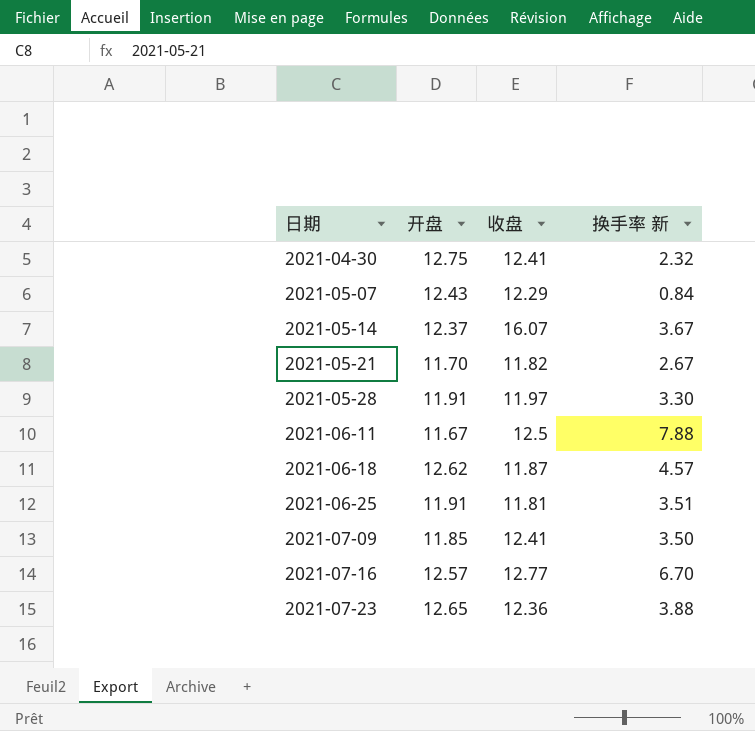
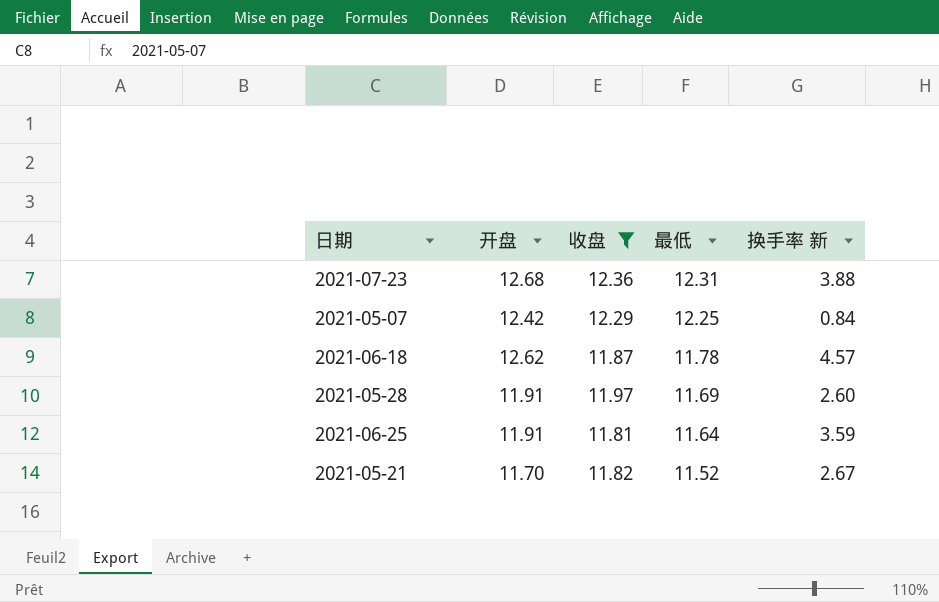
filter: none -> 收盘 <= 12.36
row order: 日期 ascending -> 最低 descending
column 最低 | position: none -> 4
2021-07-23 | 开盘: 12.65 -> 12.68
2021-05-07 | 开盘: 12.43 -> 12.42
2021-05-28 | 换手率 新: 3.30 -> 2.60
2021-06-25 | 换手率 新: 3.51 -> 3.59

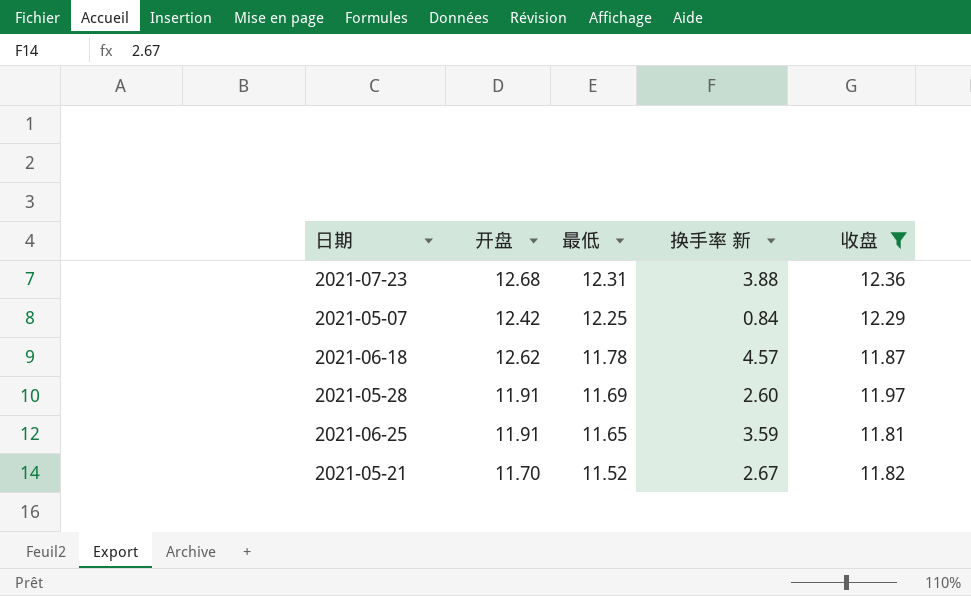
column 收盘 | position: 3 -> 5
2021-06-25 | 最低: 11.64 -> 11.65

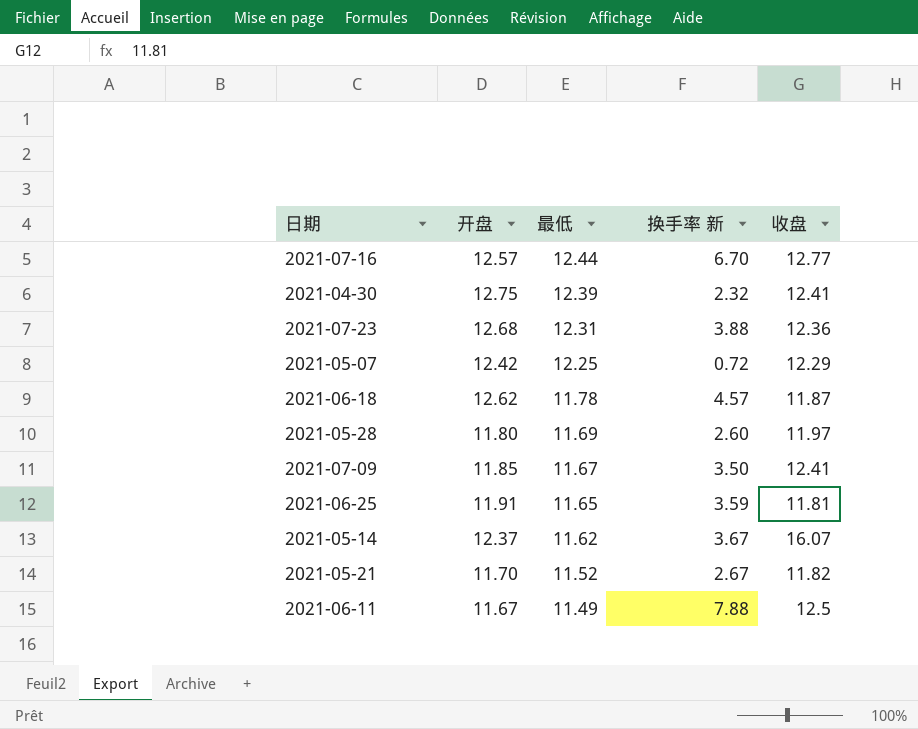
filter: 收盘 <= 12.36 -> none
2021-05-07 | 换手率 新: 0.84 -> 0.72
2021-05-28 | 开盘: 11.91 -> 11.80

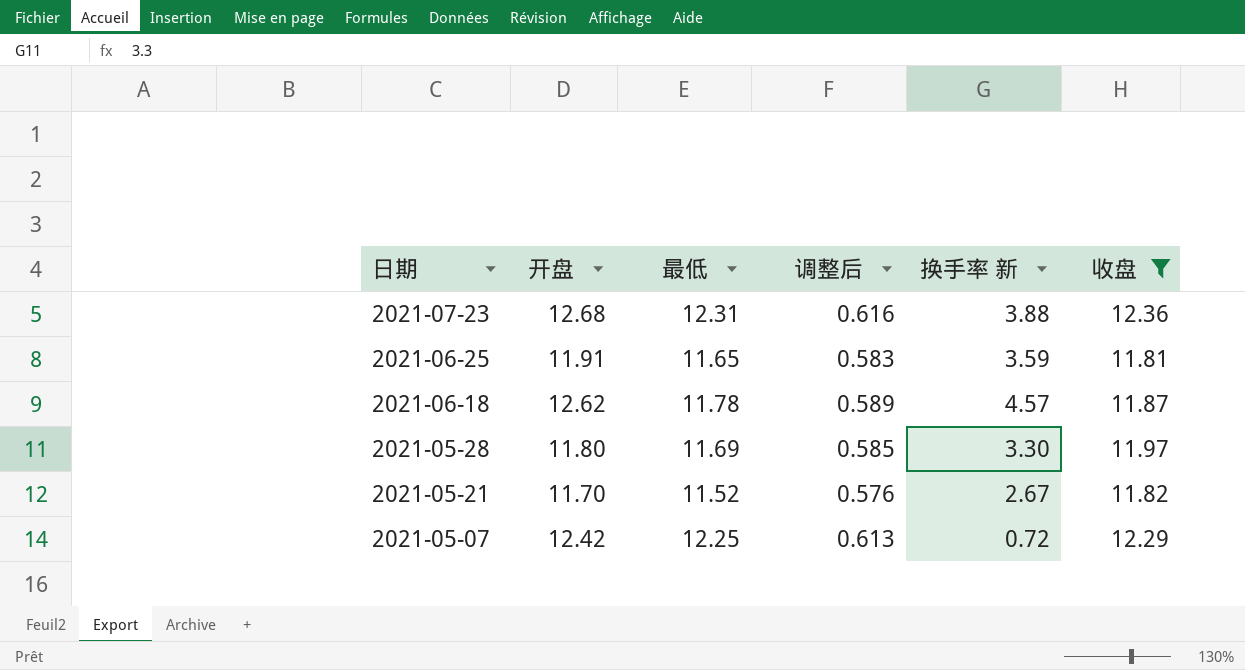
filter: none -> 收盘 <= 12.36
row order: 最低 descending -> 日期 descending
column 调整后 | formula: none -> [最低] * 0.05
2021-05-28 | 换手率 新: 2.60 -> 3.30

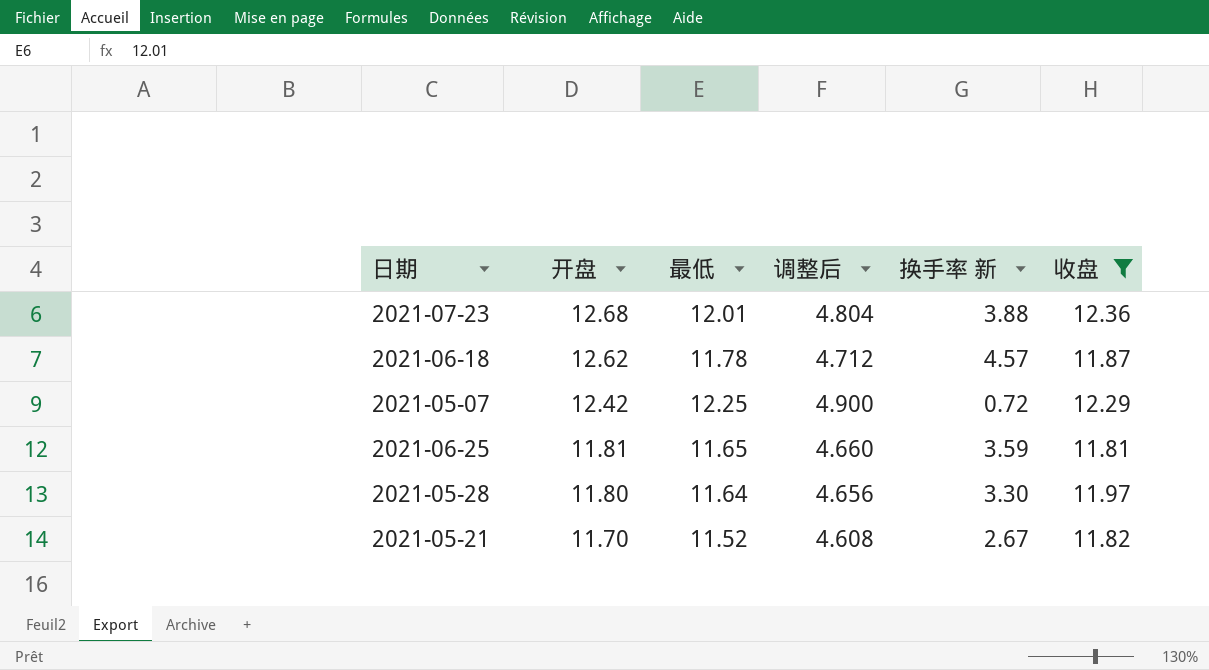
row order: 日期 descending -> 开盘 descending
column 调整后 | formula: [最低] * 0.05 -> [最低] * 0.4
2021-07-23 | 最低: 12.31 -> 12.01
2021-06-25 | 开盘: 11.91 -> 11.81
2021-05-28 | 最低: 11.69 -> 11.64

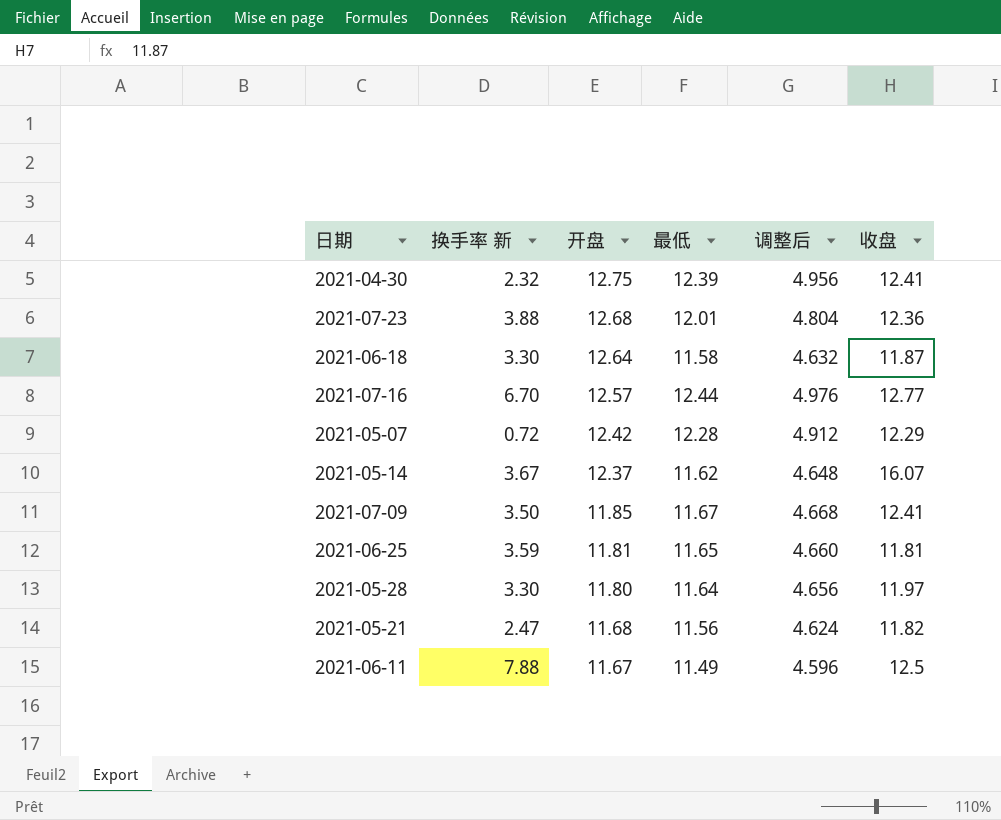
filter: 收盘 <= 12.36 -> none
column 换手率 新 | position: 5 -> 2
2021-06-18 | 换手率 新: 4.57 -> 3.30
2021-06-18 | 开盘: 12.62 -> 12.64
2021-06-18 | 最低: 11.78 -> 11.58
2021-06-18 | 调整后: 4.712 -> 4.632
2021-05-07 | 最低: 12.25 -> 12.28
2021-05-07 | 调整后: 4.900 -> 4.912
2021-05-21 | 换手率 新: 2.67 -> 2.47
2021-05-21 | 开盘: 11.70 -> 11.68
2021-05-21 | 最低: 11.52 -> 11.56
2021-05-21 | 调整后: 4.608 -> 4.624

